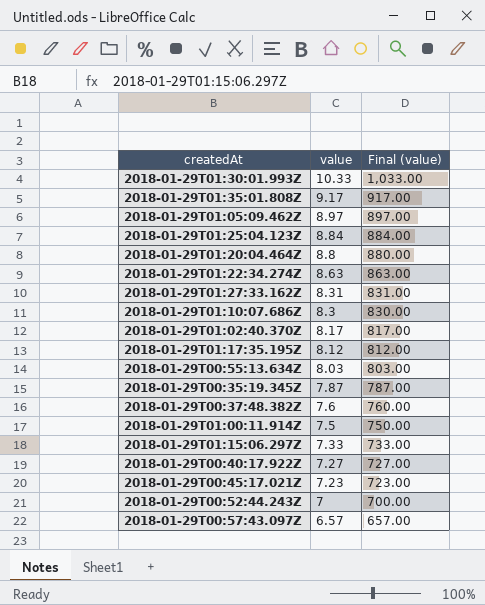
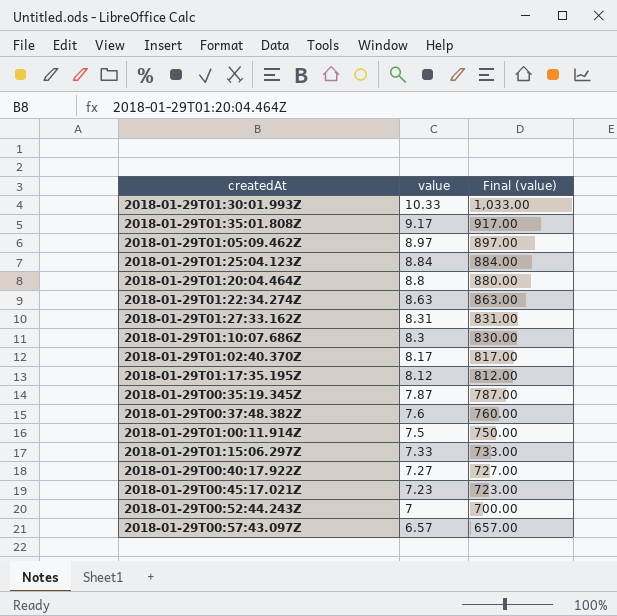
row 2018-01-29T00:55:13.634Z: 8.03 | 803.00 -> none

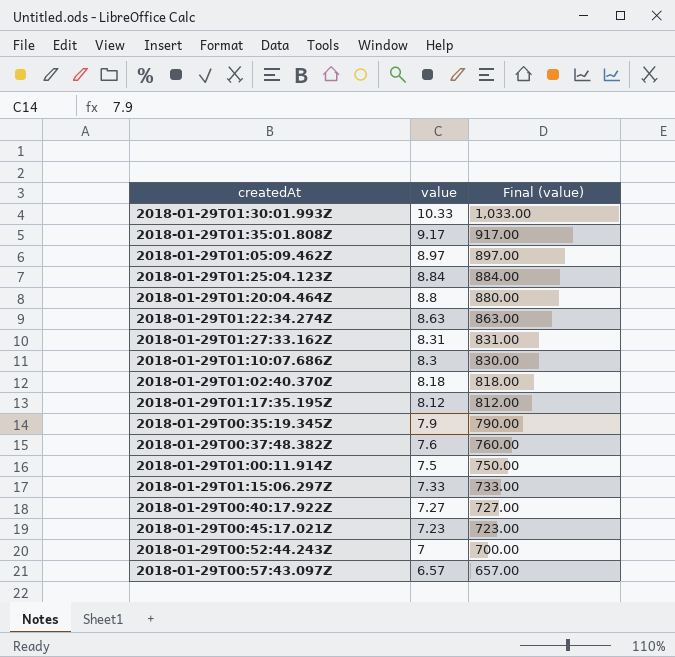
2018-01-29T01:02:40.370Z | value: 8.17 -> 8.18
2018-01-29T01:02:40.370Z | Final (value): 817.00 -> 818.00
2018-01-29T00:35:19.345Z | value: 7.87 -> 7.9
2018-01-29T00:35:19.345Z | Final (value): 787.00 -> 790.00

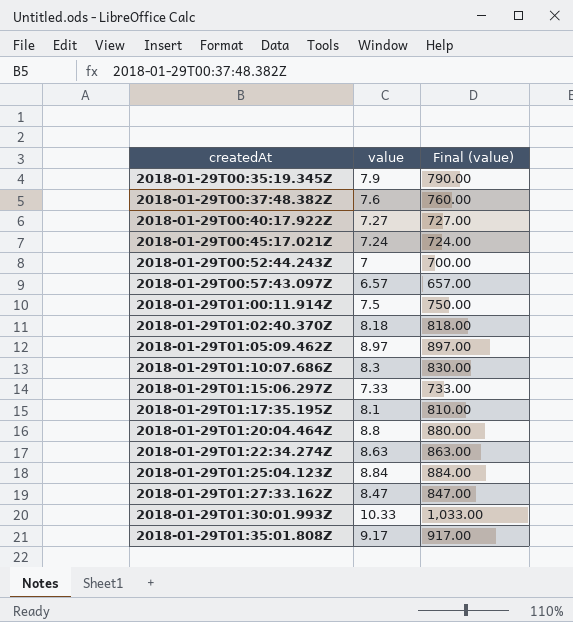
row order: value descending -> createdAt ascending
2018-01-29T00:45:17.021Z | value: 7.23 -> 7.24
2018-01-29T00:45:17.021Z | Final (value): 723.00 -> 724.00
2018-01-29T01:17:35.195Z | value: 8.12 -> 8.1
2018-01-29T01:17:35.195Z | Final (value): 812.00 -> 810.00
2018-01-29T01:27:33.162Z | value: 8.31 -> 8.47
2018-01-29T01:27:33.162Z | Final (value): 831.00 -> 847.00

